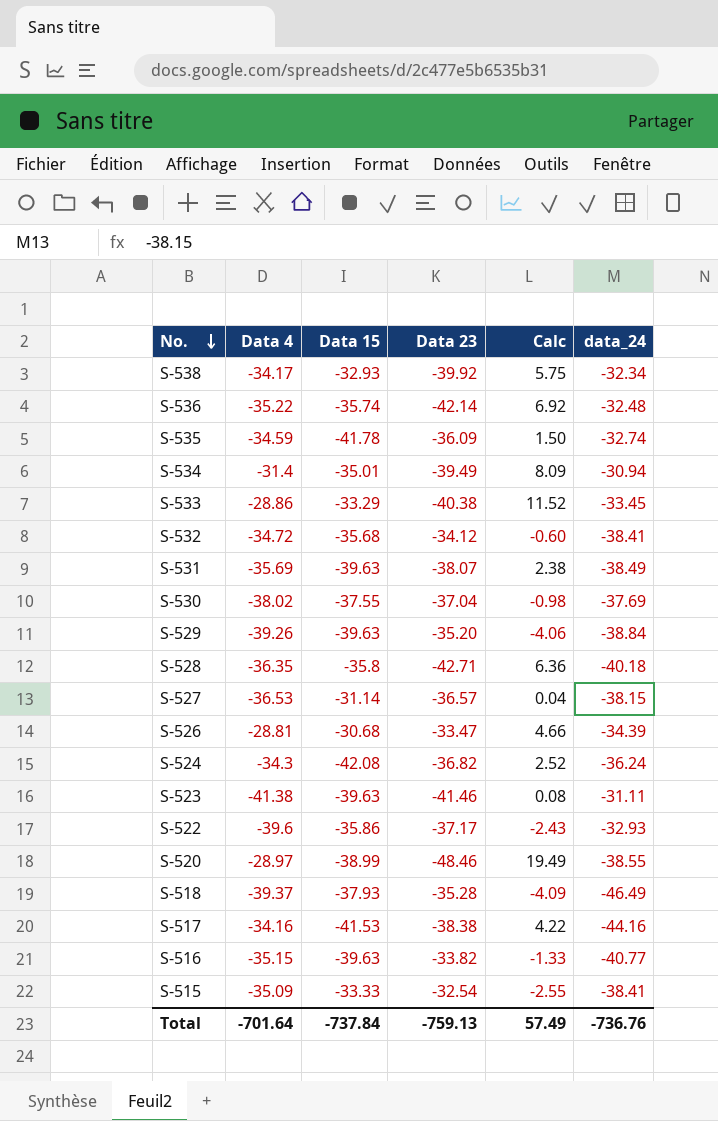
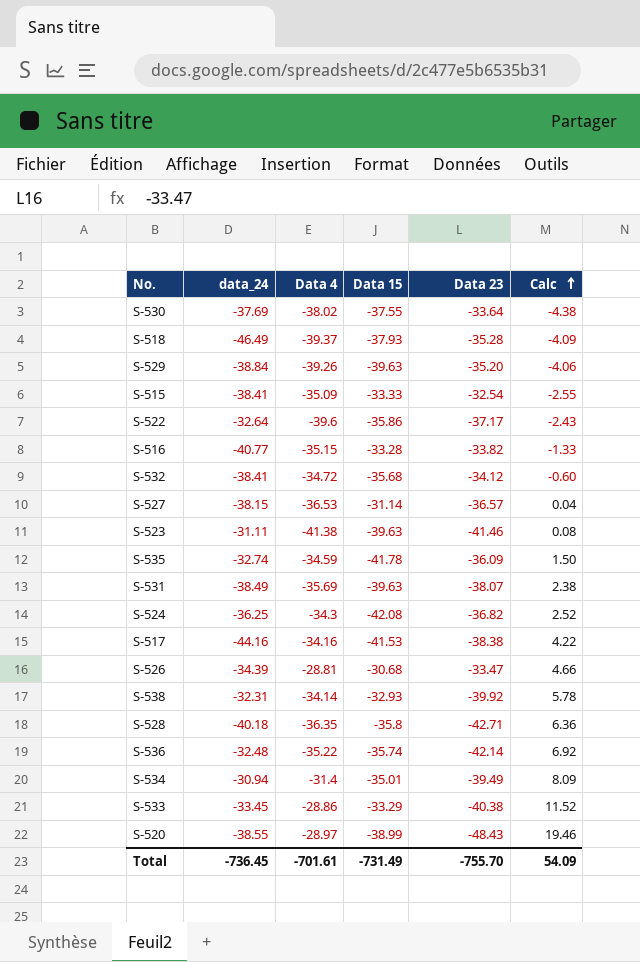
row order: No. descending -> Calc ascending
column data_24 | position: 6 -> 2
S-530 | Data 23: -37.04 -> -33.64
S-530 | Calc: -0.98 -> -4.38
S-522 | data_24: -32.93 -> -32.64
S-516 | Data 15: -39.63 -> -33.28
S-524 | data_24: -36.24 -> -36.25
S-538 | data_24: -32.34 -> -32.31
S-538 | Data 4: -34.17 -> -34.14
S-538 | Calc: 5.75 -> 5.78
S-520 | Data 23: -48.46 -> -48.43
S-520 | Calc: 19.49 -> 19.46
Total | data_24: -736.76 -> -736.45
Total | Data 4: -701.64 -> -701.61
Total | Data 15: -737.84 -> -731.49
Total | Data 23: -759.13 -> -755.70
Total | Calc: 57.49 -> 54.09

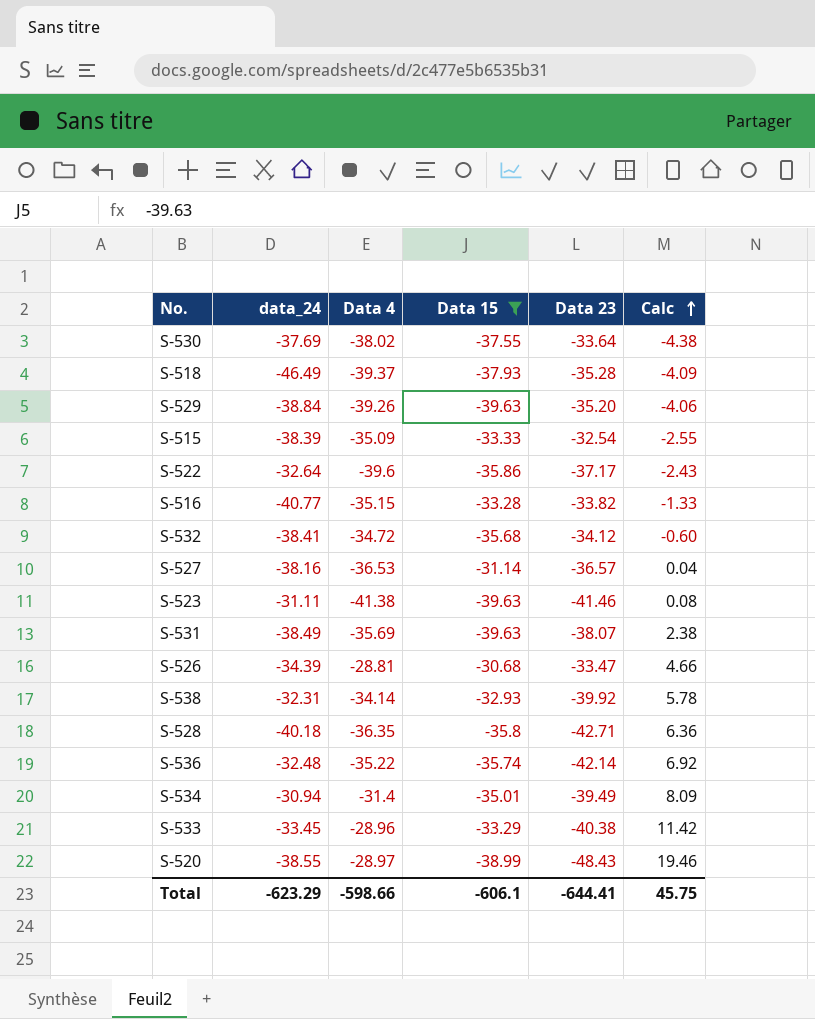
filter: none -> Data 15 >= -39.63
S-515 | data_24: -38.41 -> -38.39
S-527 | data_24: -38.15 -> -38.16
S-533 | Data 4: -28.86 -> -28.96
S-533 | Calc: 11.52 -> 11.42
Total | data_24: -736.45 -> -623.29
Total | Data 4: -701.61 -> -598.66
Total | Data 15: -731.49 -> -606.1
Total | Data 23: -755.70 -> -644.41
Total | Calc: 54.09 -> 45.75

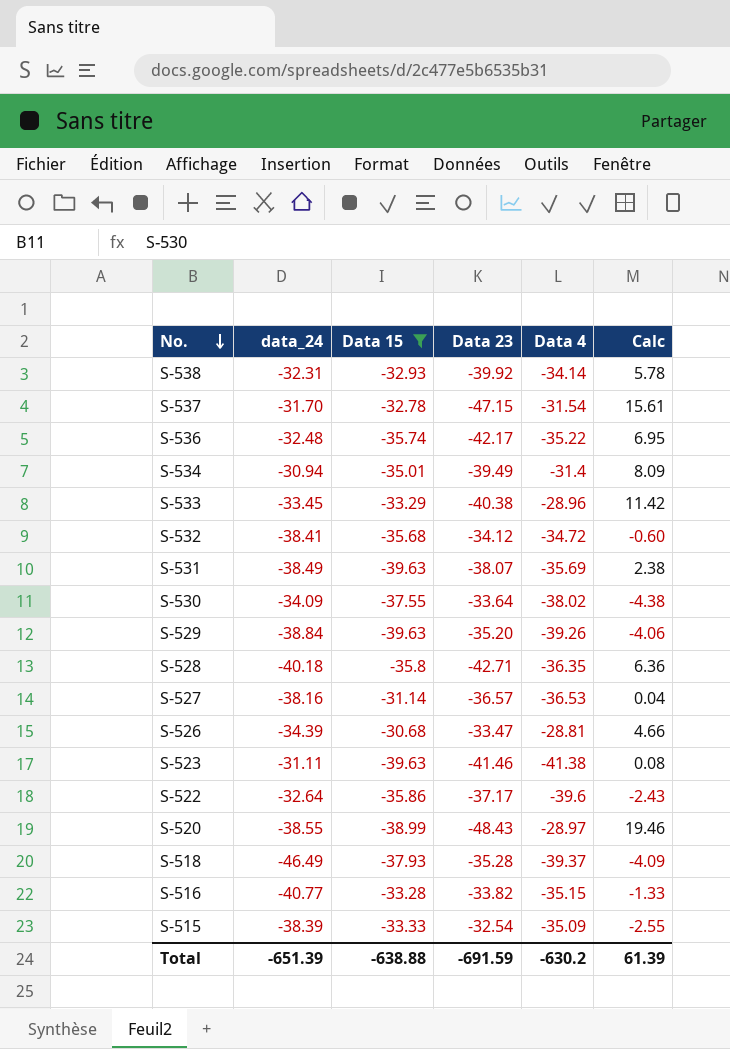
row order: Calc ascending -> No. descending
column Data 4 | position: 3 -> 5
row S-537: none -> -31.70 | -32.78 | -47.15 | -31.54 | 15.61
S-536 | Data 23: -42.14 -> -42.17
S-536 | Calc: 6.92 -> 6.95
S-530 | data_24: -37.69 -> -34.09
Total | data_24: -623.29 -> -651.39
Total | Data 15: -606.1 -> -638.88
Total | Data 23: -644.41 -> -691.59
Total | Data 4: -598.66 -> -630.2
Total | Calc: 45.75 -> 61.39

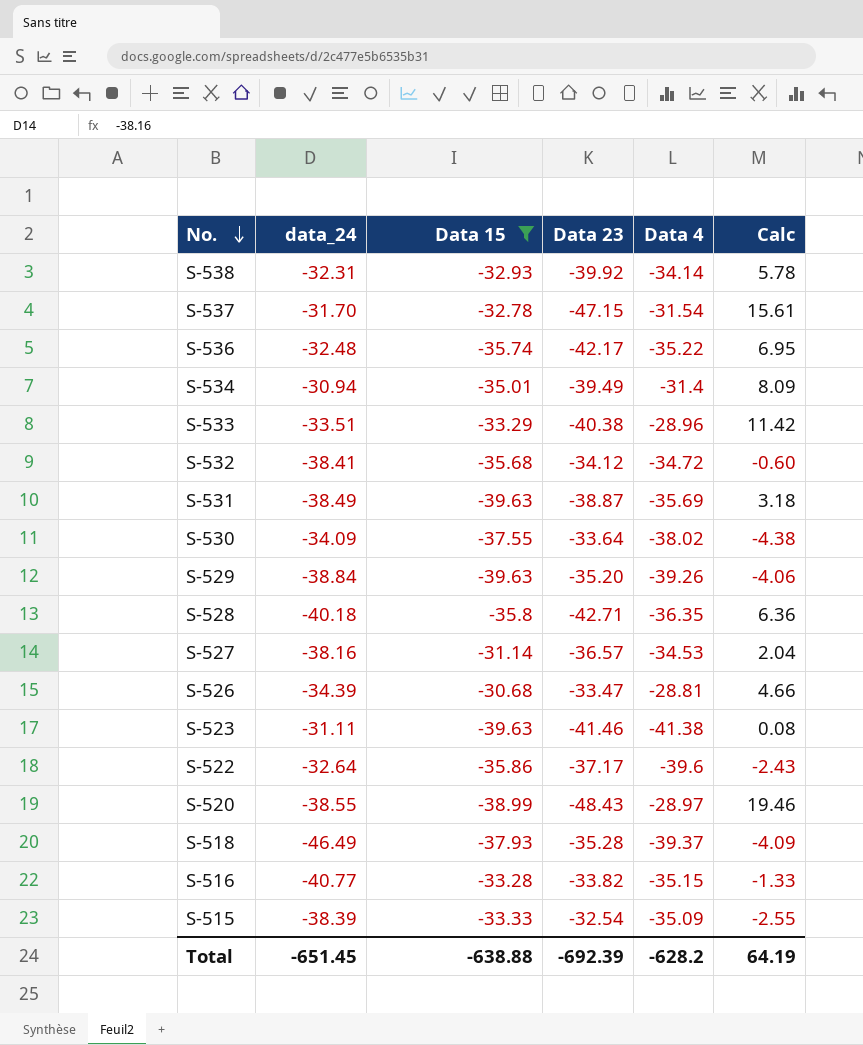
S-533 | data_24: -33.45 -> -33.51
S-531 | Data 23: -38.07 -> -38.87
S-531 | Calc: 2.38 -> 3.18
S-527 | Data 4: -36.53 -> -34.53
S-527 | Calc: 0.04 -> 2.04
Total | data_24: -651.39 -> -651.45
Total | Data 23: -691.59 -> -692.39
Total | Data 4: -630.2 -> -628.2
Total | Calc: 61.39 -> 64.19

